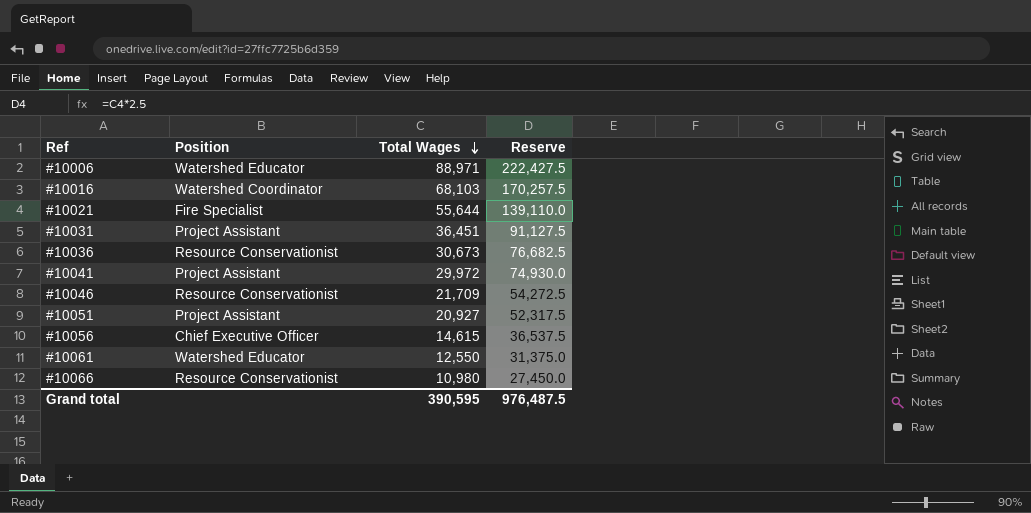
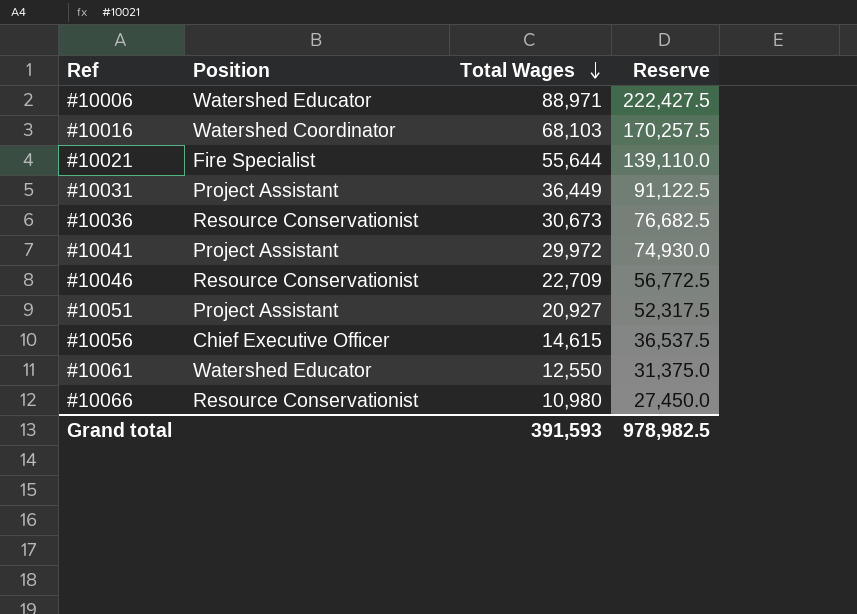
#10031 | Total Wages: 36,451 -> 36,449
#10031 | Reserve: 91,127.5 -> 91,122.5
#10046 | Total Wages: 21,709 -> 22,709
#10046 | Reserve: 54,272.5 -> 56,772.5
Grand total | Total Wages: 390,595 -> 391,593
Grand total | Reserve: 976,487.5 -> 978,982.5

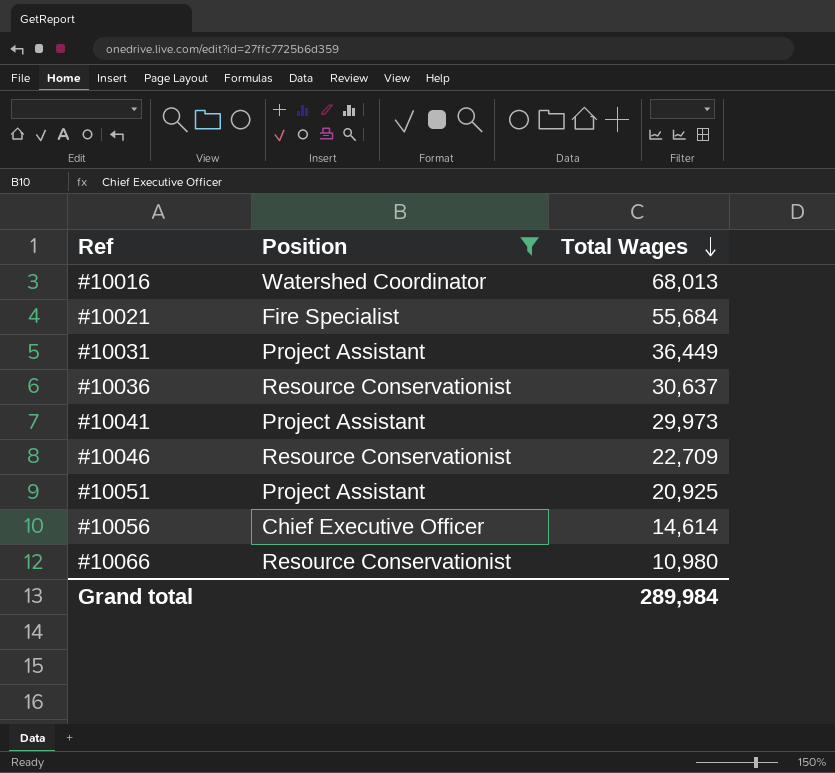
filter: none -> Position != Watershed Educator
column Reserve | formula: [Total Wages] * 2.5 -> none
#10016 | Total Wages: 68,103 -> 68,013
#10021 | Total Wages: 55,644 -> 55,684
#10036 | Total Wages: 30,673 -> 30,637
#10041 | Total Wages: 29,972 -> 29,973
#10051 | Total Wages: 20,927 -> 20,925
#10056 | Total Wages: 14,615 -> 14,614
Grand total | Total Wages: 391,593 -> 289,984

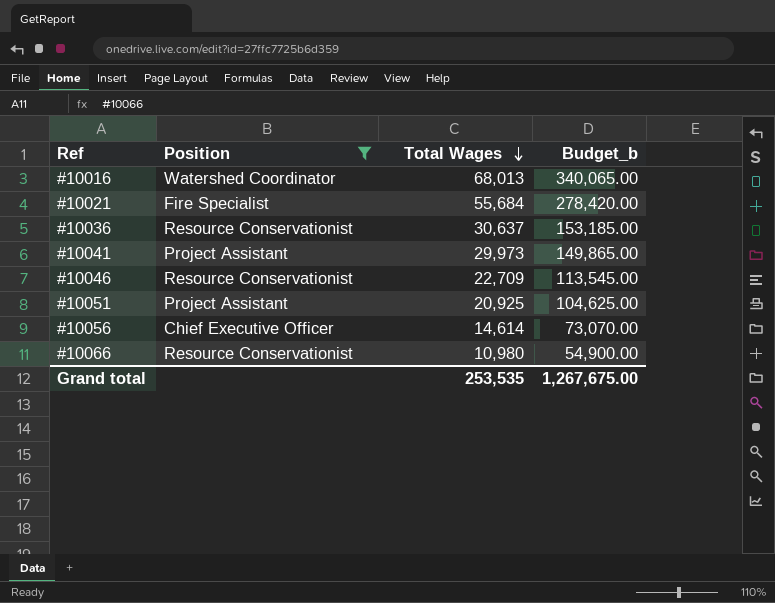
column Budget_b | formula: none -> [Total Wages] * 5
row #10031: Project Assistant | 36,449 -> none
Grand total | Total Wages: 289,984 -> 253,535

